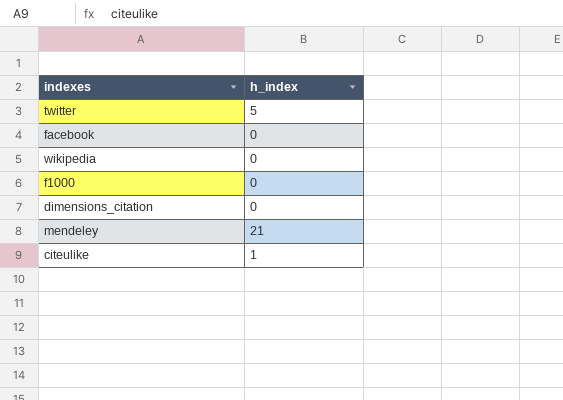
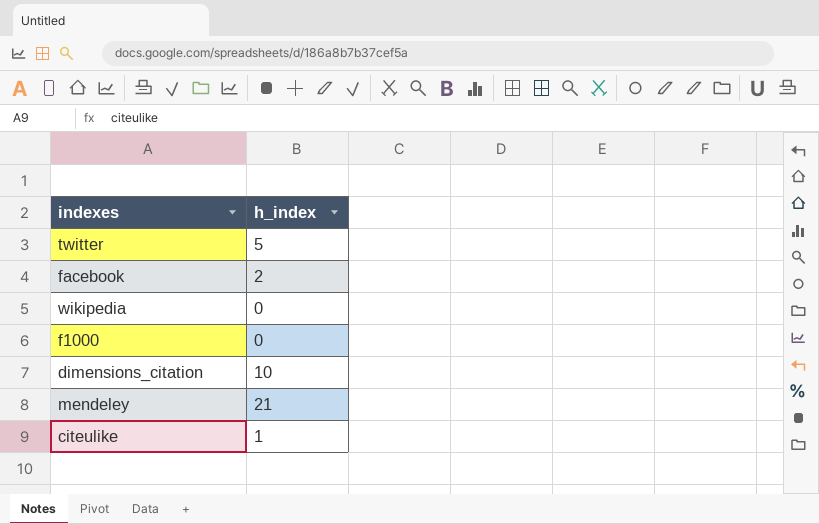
facebook | h_index: 0 -> 2
dimensions_citation | h_index: 0 -> 10

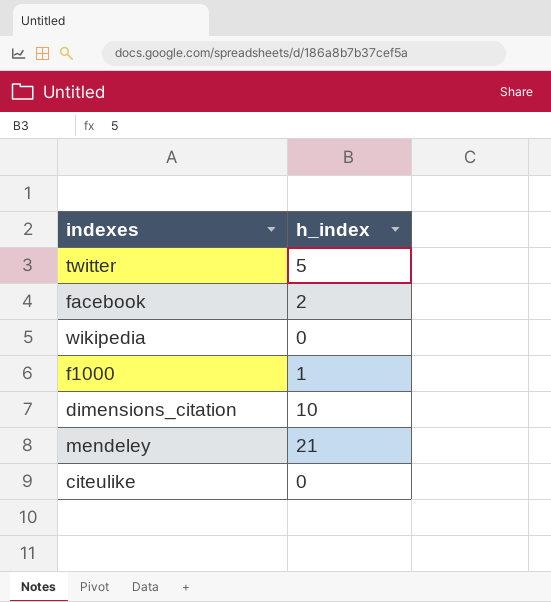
f1000 | h_index: 0 -> 1
citeulike | h_index: 1 -> 0

